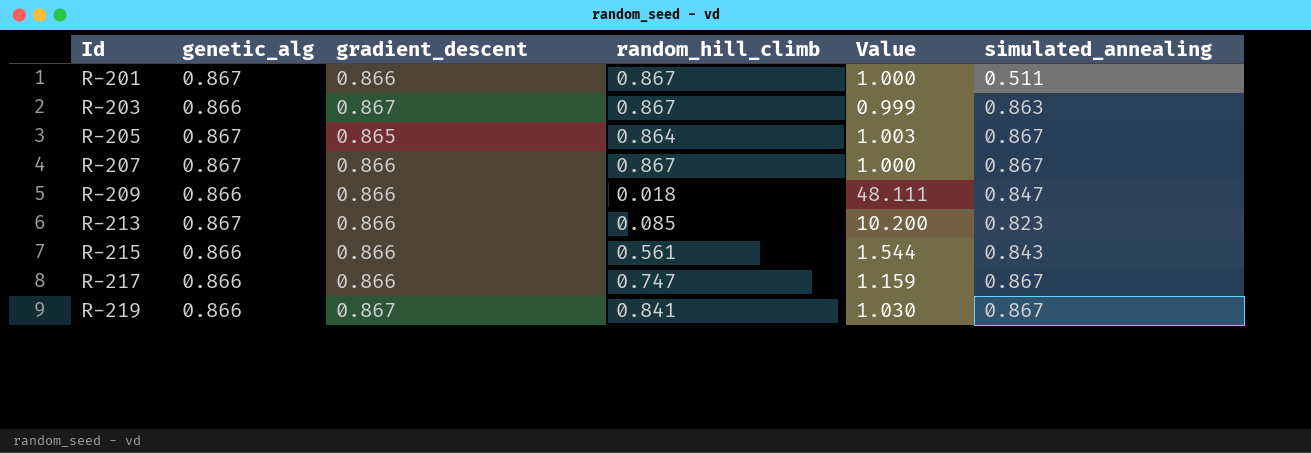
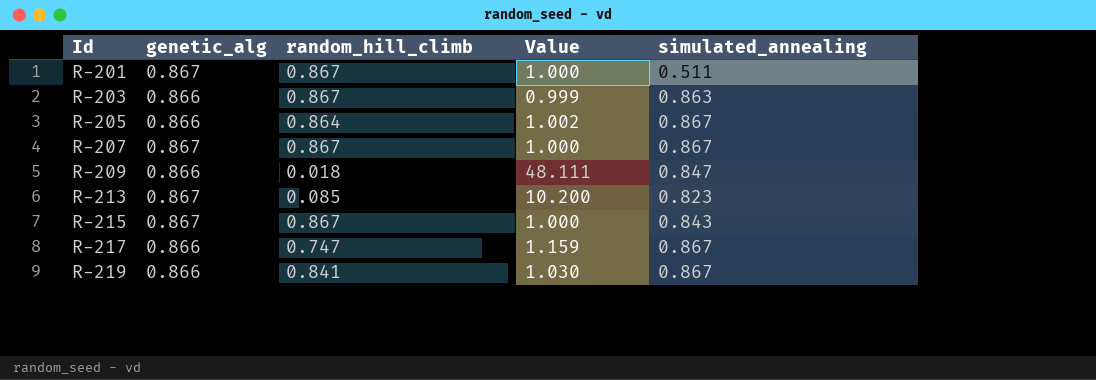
column gradient_descent | position: 3 -> none
R-205 | genetic_alg: 0.867 -> 0.866
R-205 | Value: 1.003 -> 1.002
R-215 | genetic_alg: 0.866 -> 0.867
R-215 | random_hill_climb: 0.561 -> 0.867
R-215 | Value: 1.544 -> 1.000

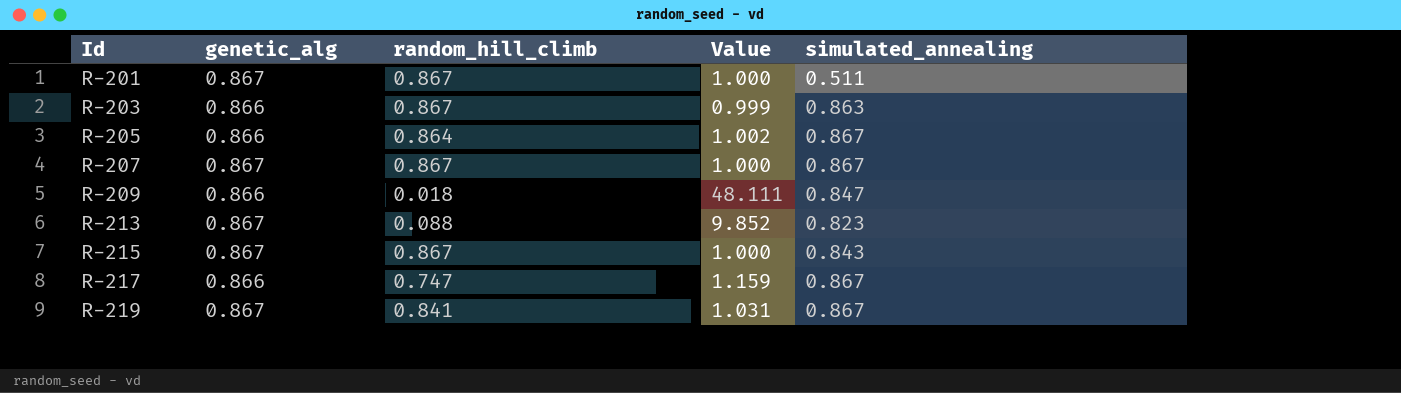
R-213 | random_hill_climb: 0.085 -> 0.088
R-213 | Value: 10.200 -> 9.852
R-219 | genetic_alg: 0.866 -> 0.867
R-219 | Value: 1.030 -> 1.031

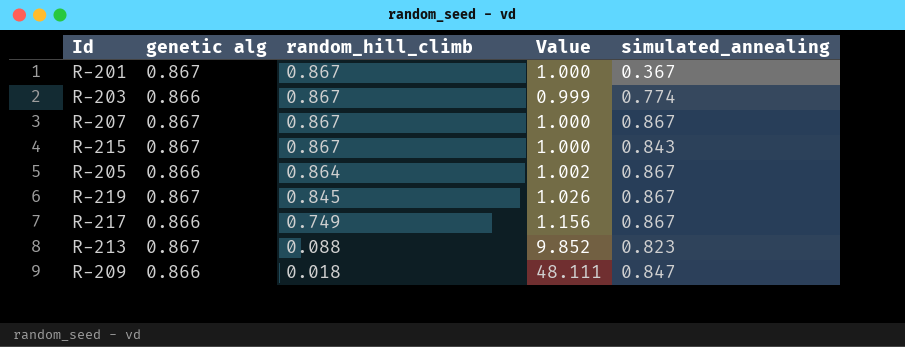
row order: Id ascending -> random_hill_climb descending
column name: genetic_alg -> genetic alg
R-201 | simulated_annealing: 0.511 -> 0.367
R-203 | simulated_annealing: 0.863 -> 0.774
R-219 | random_hill_climb: 0.841 -> 0.845
R-219 | Value: 1.031 -> 1.026
R-217 | random_hill_climb: 0.747 -> 0.749
R-217 | Value: 1.159 -> 1.156

